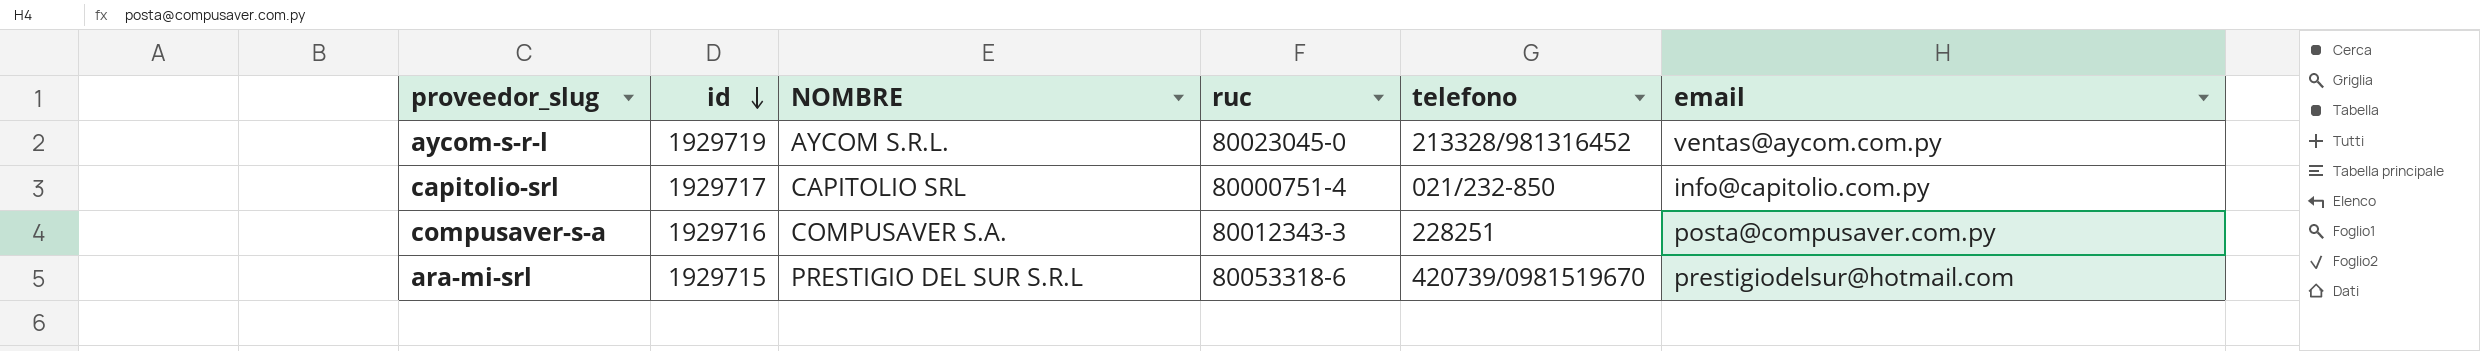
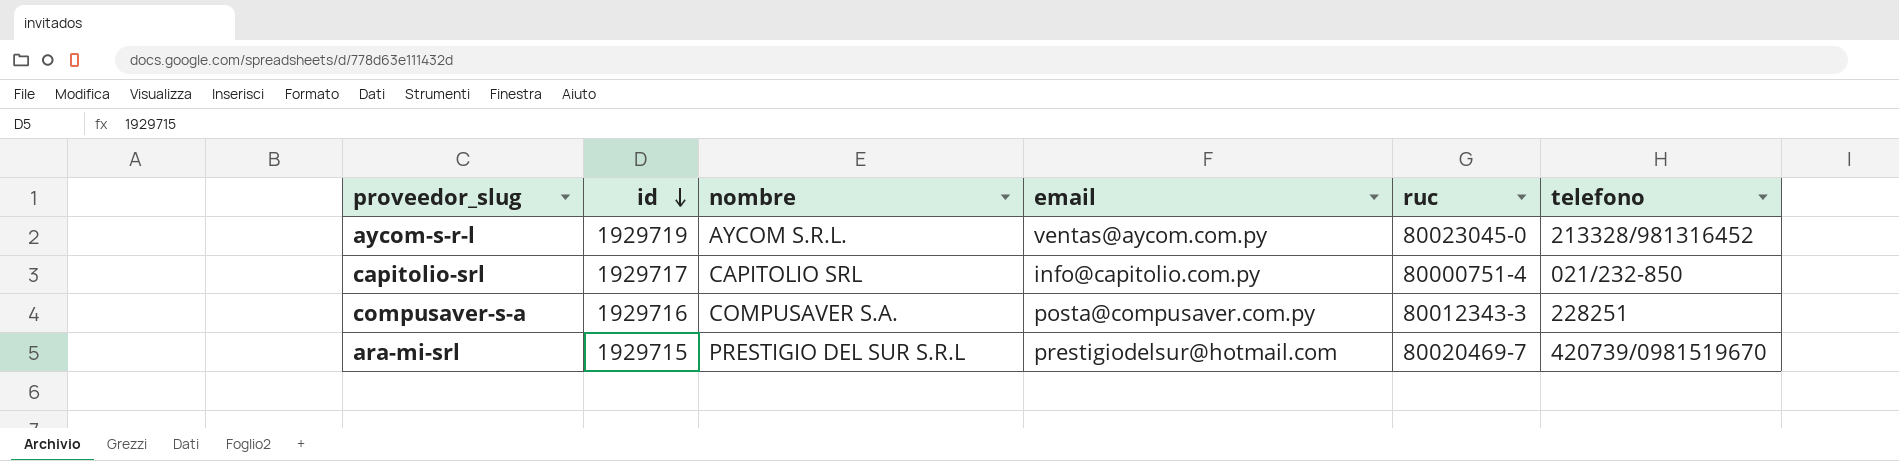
column name: NOMBRE -> nombre
column email | position: 6 -> 4
ara-mi-srl | ruc: 80053318-6 -> 80020469-7

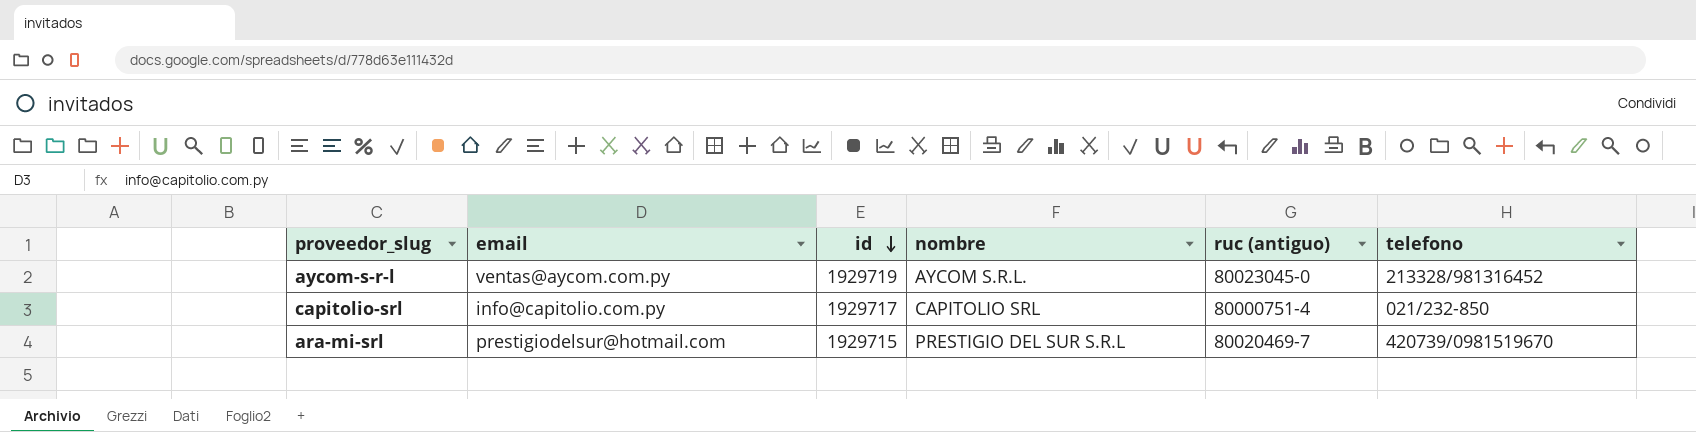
column email | position: 4 -> 2
column name: ruc -> ruc (antiguo)
row compusaver-s-a: 1929716 | COMPUSAVER S.A. | posta@compusaver.com.py | 80012343-3 | 228251 -> none

